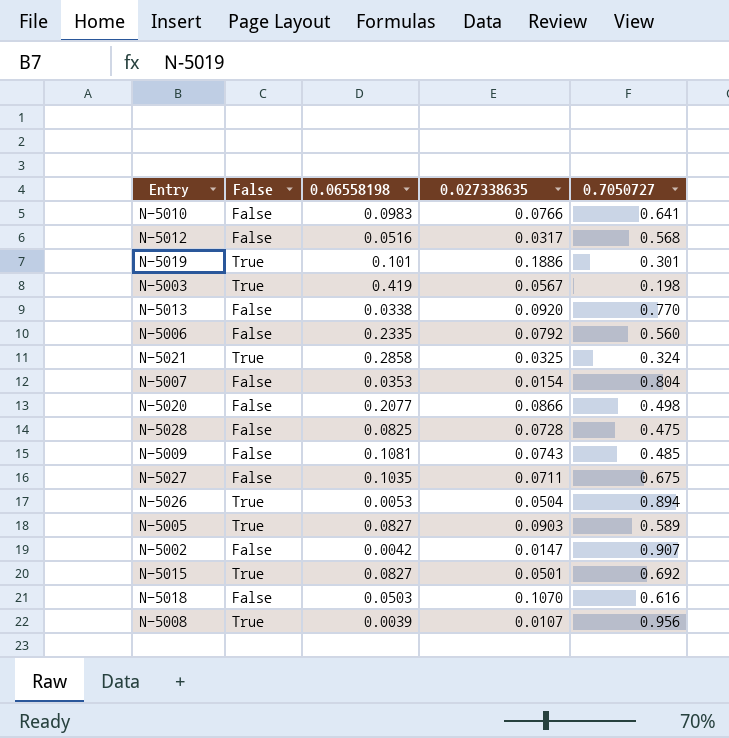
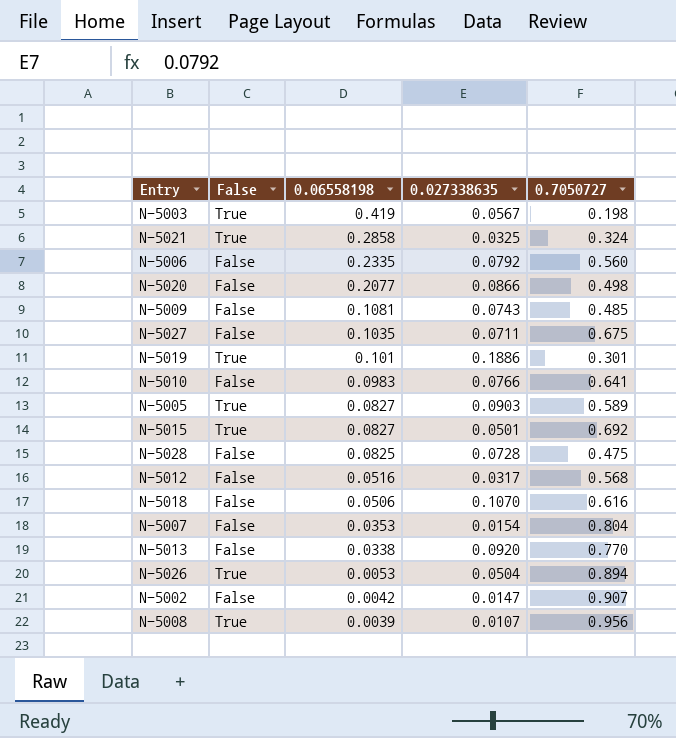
row order: none -> 0.06558198 descending
N-5018 | 0.06558198: 0.0503 -> 0.0506

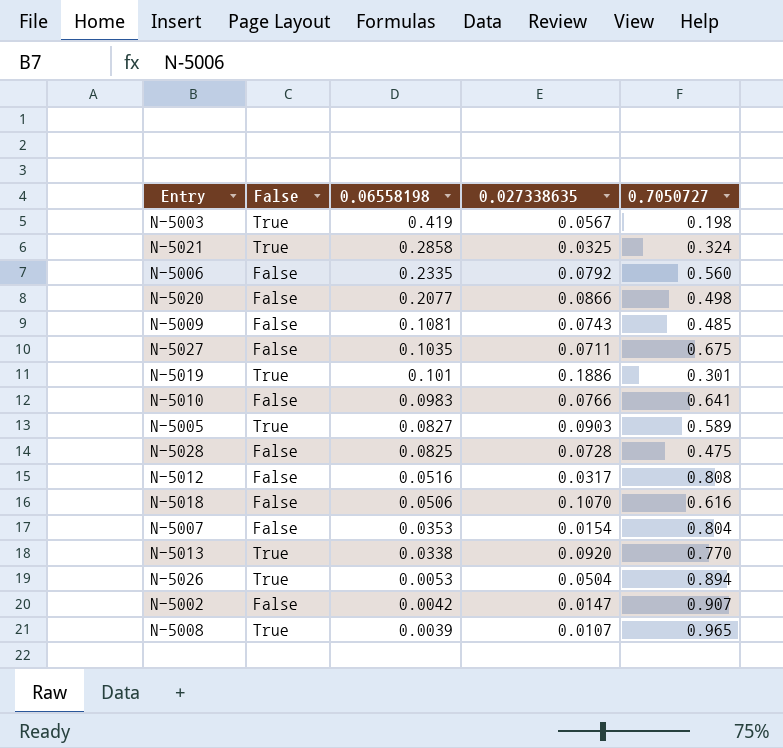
row N-5015: True | 0.0827 | 0.0501 | 0.692 -> none
N-5012 | 0.7050727: 0.568 -> 0.808
N-5013 | False: False -> True
N-5008 | 0.7050727: 0.956 -> 0.965

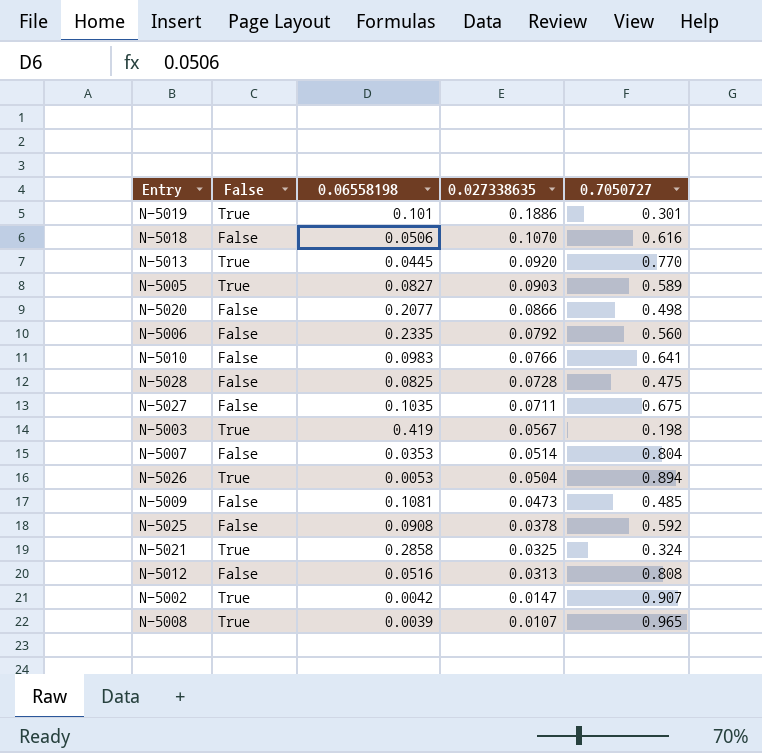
row order: 0.06558198 descending -> 0.027338635 descending
N-5013 | 0.06558198: 0.0338 -> 0.0445
N-5007 | 0.027338635: 0.0154 -> 0.0514
N-5009 | 0.027338635: 0.0743 -> 0.0473
row N-5025: none -> False | 0.0908 | 0.0378 | 0.592
N-5012 | 0.027338635: 0.0317 -> 0.0313
N-5002 | False: False -> True

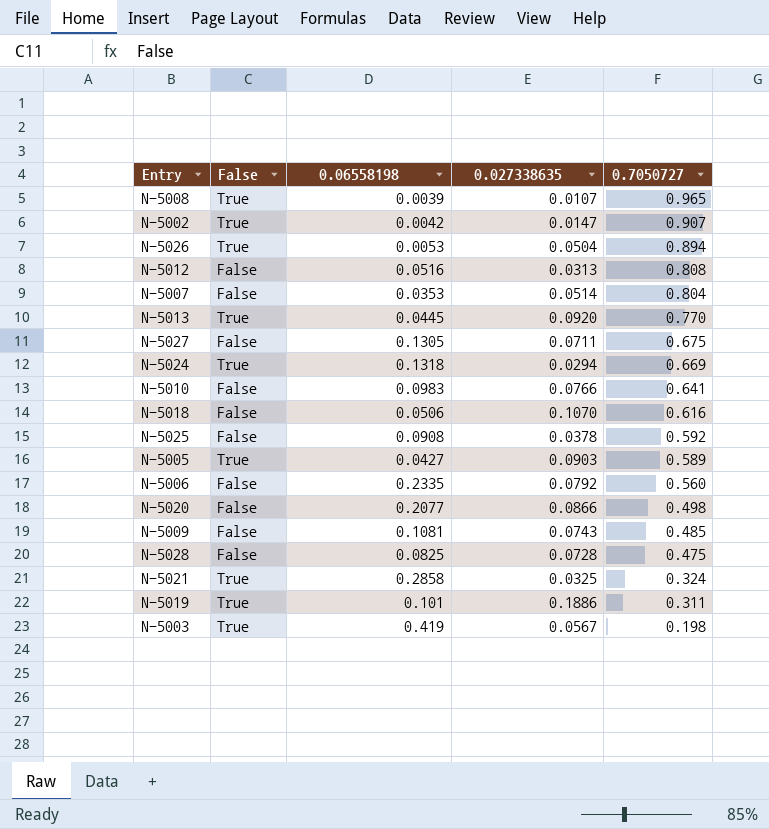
row order: 0.027338635 descending -> 0.7050727 descending
N-5027 | 0.06558198: 0.1035 -> 0.1305
row N-5024: none -> True | 0.1318 | 0.0294 | 0.669
N-5005 | 0.06558198: 0.0827 -> 0.0427
N-5009 | 0.027338635: 0.0473 -> 0.0743
N-5019 | 0.7050727: 0.301 -> 0.311

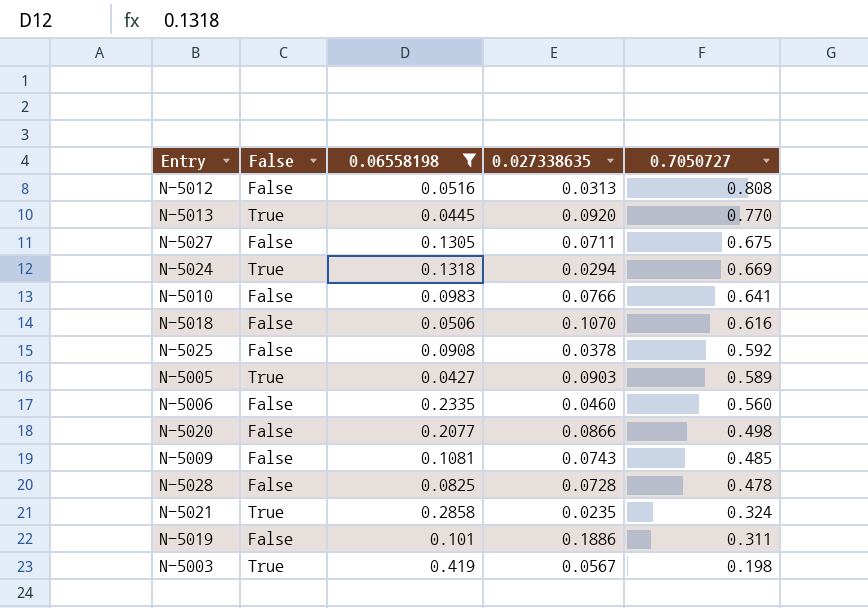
filter: none -> 0.06558198 >= 0.0427
N-5006 | 0.027338635: 0.0792 -> 0.0460
N-5028 | 0.7050727: 0.475 -> 0.478
N-5021 | 0.027338635: 0.0325 -> 0.0235
N-5019 | False: True -> False

